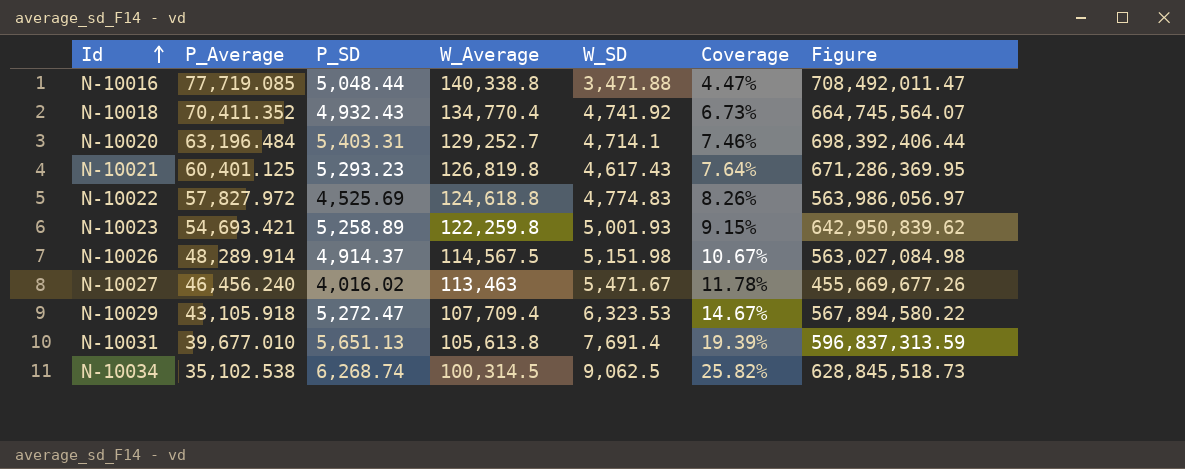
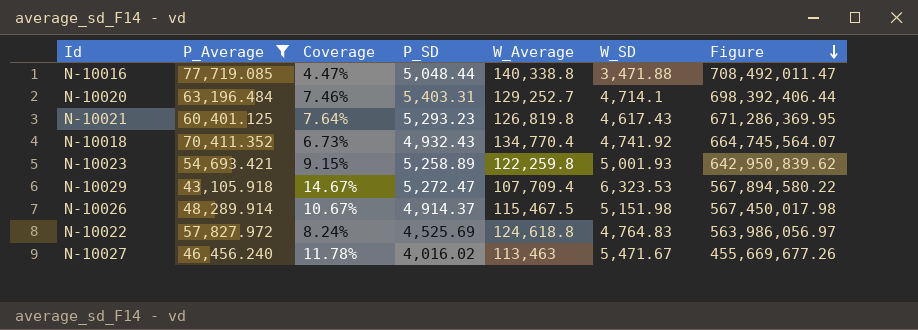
filter: none -> P_Average >= 43,105.918
row order: Id ascending -> Figure descending
column Coverage | position: 6 -> 3
N-10026 | W_Average: 114,567.5 -> 115,467.5
N-10026 | Figure: 563,027,084.98 -> 567,450,017.98
N-10022 | Coverage: 8.26% -> 8.24%
N-10022 | W_SD: 4,774.83 -> 4,764.83

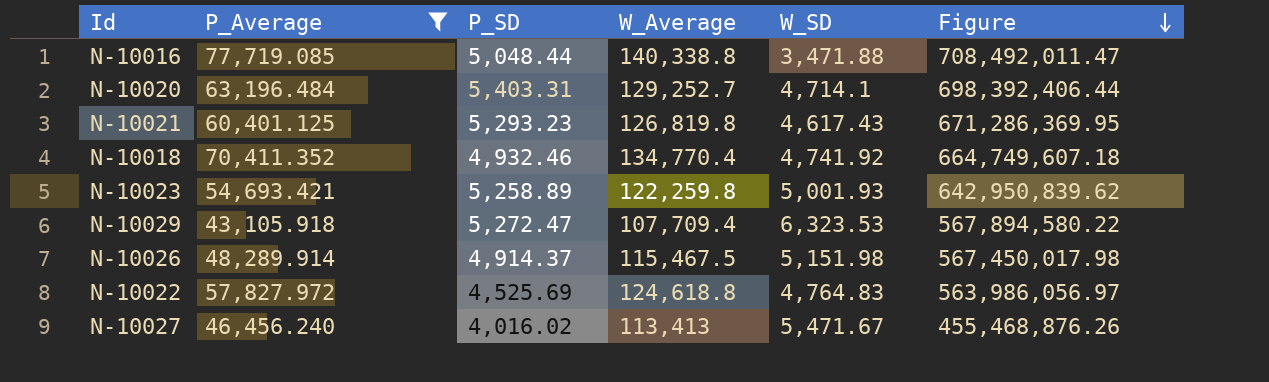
column Coverage | formula: [W_SD] / [P_Average] -> none
N-10018 | P_SD: 4,932.43 -> 4,932.46
N-10018 | Figure: 664,745,564.07 -> 664,749,607.18
N-10027 | W_Average: 113,463 -> 113,413
N-10027 | Figure: 455,669,677.26 -> 455,468,876.26

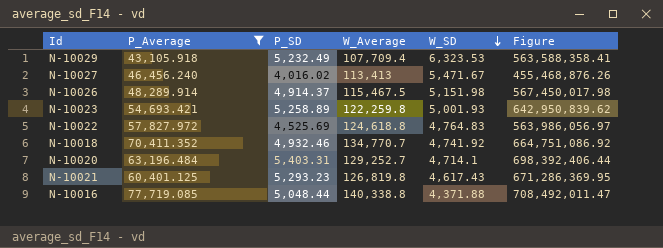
row order: Figure descending -> W_SD descending
N-10029 | P_SD: 5,272.47 -> 5,232.49
N-10029 | Figure: 567,894,580.22 -> 563,588,358.41
N-10018 | W_Average: 134,770.4 -> 134,770.7
N-10018 | Figure: 664,749,607.18 -> 664,751,086.92
N-10016 | W_SD: 3,471.88 -> 4,371.88

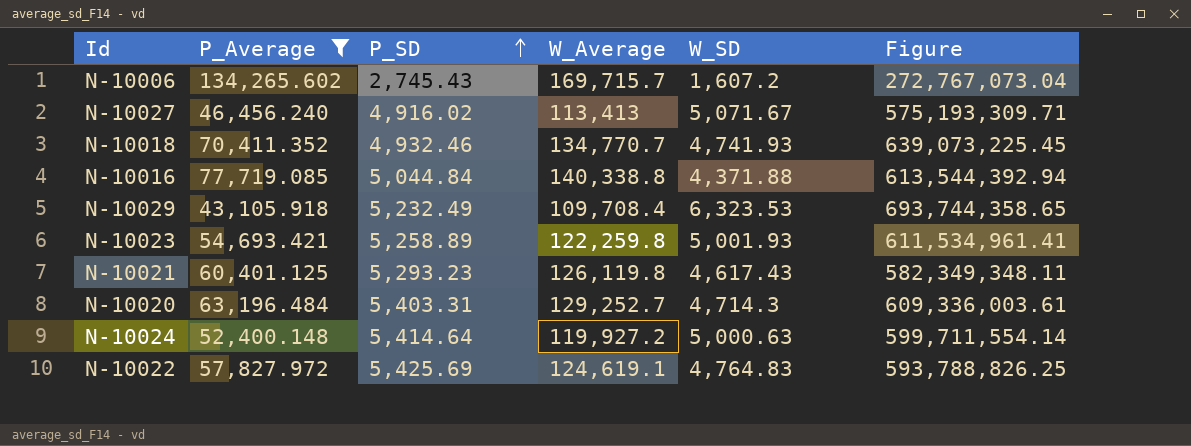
row order: W_SD descending -> P_SD ascending
column Figure | formula: [P_SD] * [W_Average] -> [W_Average] * [W_SD]
row N-10026: 48,289.914 | 4,914.37 | 115,467.5 | 5,151.98 | 567,450,017.98 -> none
row N-10006: none -> 134,265.602 | 2,745.43 | 169,715.7 | 1,607.2 | 272,767,073.04
N-10027 | P_SD: 4,016.02 -> 4,916.02
N-10027 | W_SD: 5,471.67 -> 5,071.67
N-10018 | W_SD: 4,741.92 -> 4,741.93
N-10016 | P_SD: 5,048.44 -> 5,044.84
N-10029 | W_Average: 107,709.4 -> 109,708.4
N-10021 | W_Average: 126,819.8 -> 126,119.8
N-10020 | W_SD: 4,714.1 -> 4,714.3
row N-10024: none -> 52,400.148 | 5,414.64 | 119,927.2 | 5,000.63 | 599,711,554.14
N-10022 | P_SD: 4,525.69 -> 5,425.69
N-10022 | W_Average: 124,618.8 -> 124,619.1

